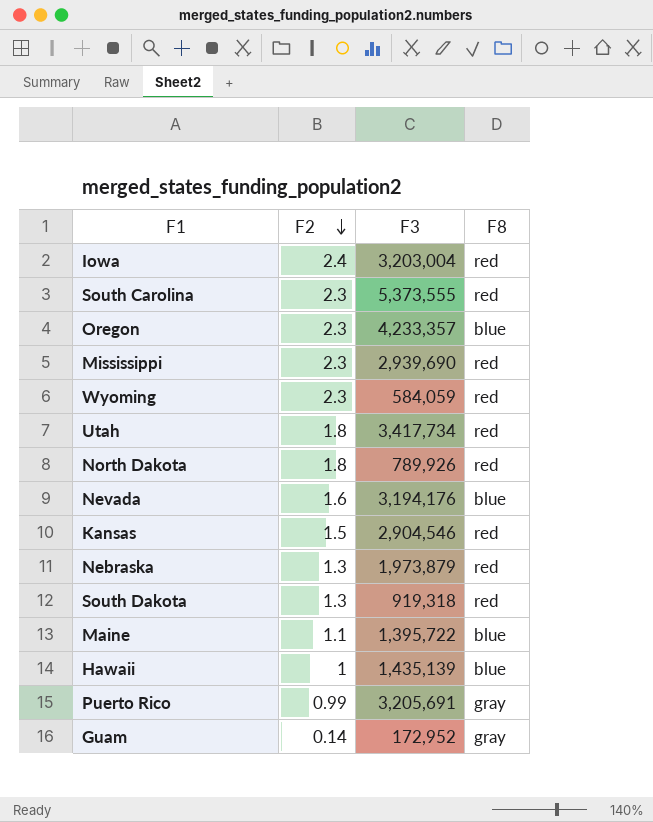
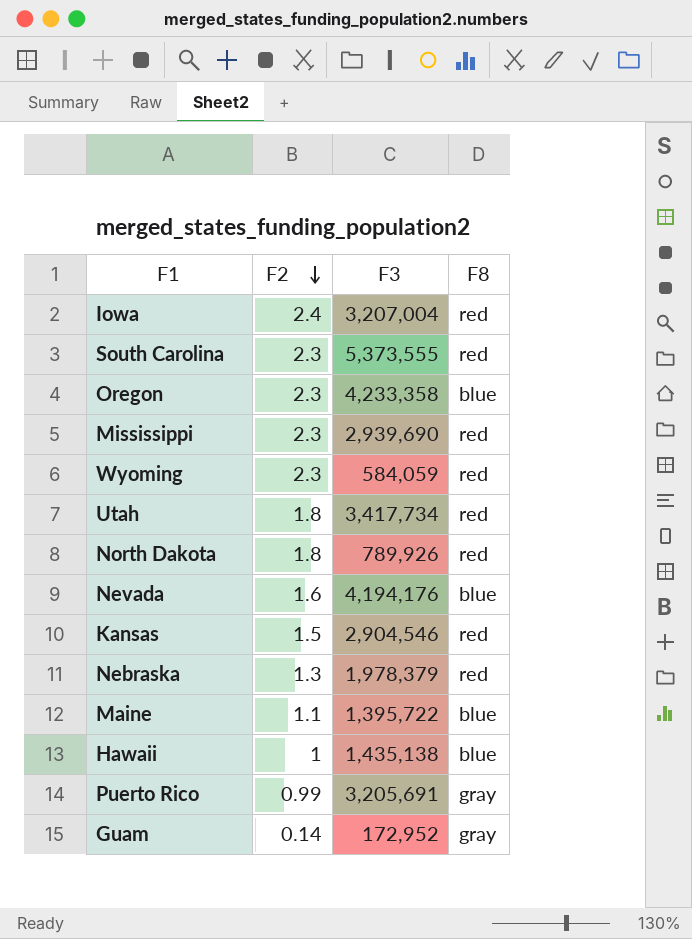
row South Dakota: 1.3 | 919,318 | red -> none
Iowa | F3: 3,203,004 -> 3,207,004
Oregon | F3: 4,233,357 -> 4,233,358
Nevada | F3: 3,194,176 -> 4,194,176
Nebraska | F3: 1,973,879 -> 1,978,379
Hawaii | F3: 1,435,139 -> 1,435,138

